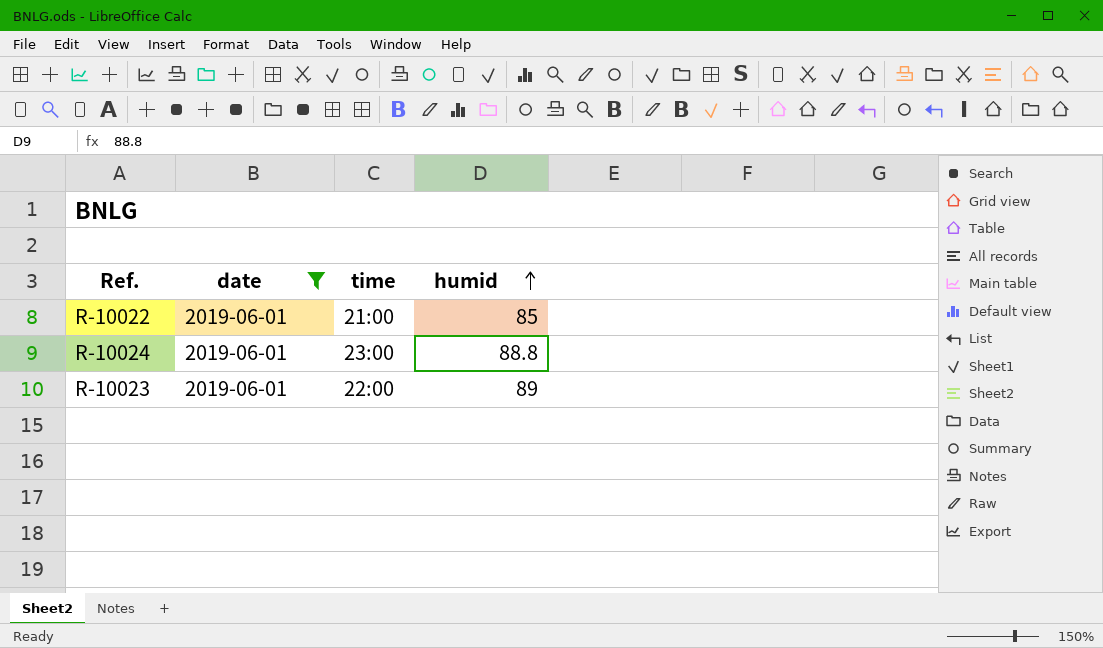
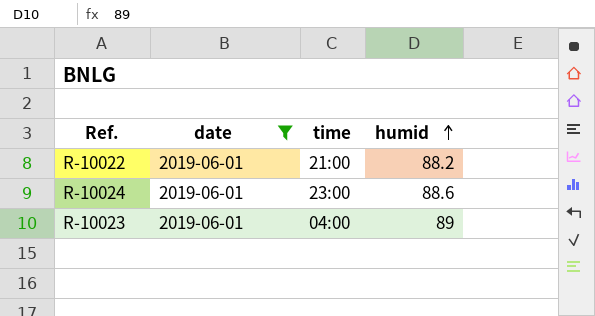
R-10022 | humid: 85 -> 88.2
R-10024 | humid: 88.8 -> 88.6
R-10023 | time: 22:00 -> 04:00

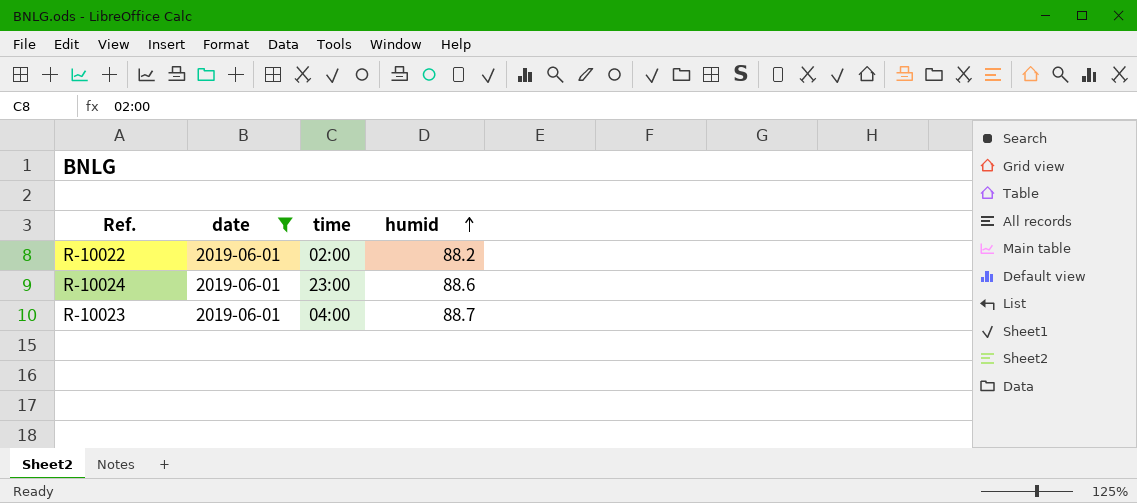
R-10022 | time: 21:00 -> 02:00
R-10023 | humid: 89 -> 88.7

